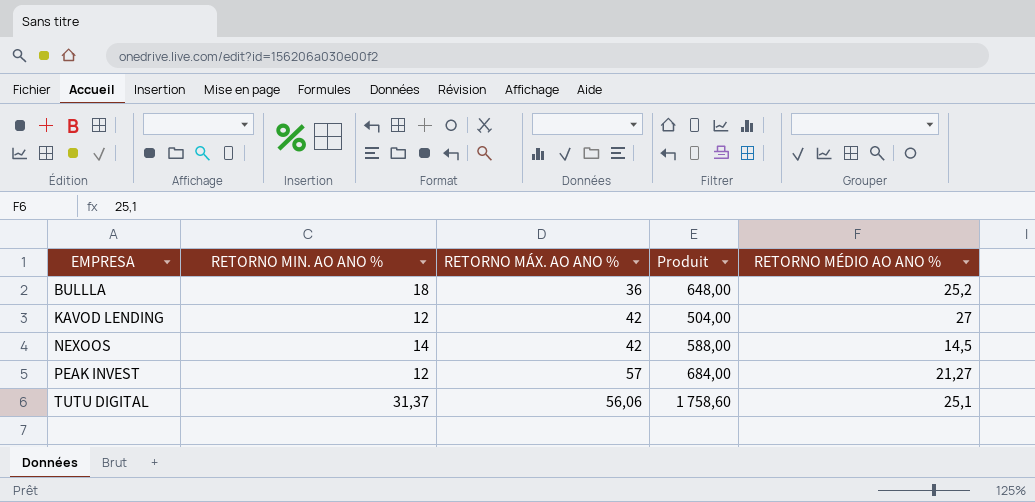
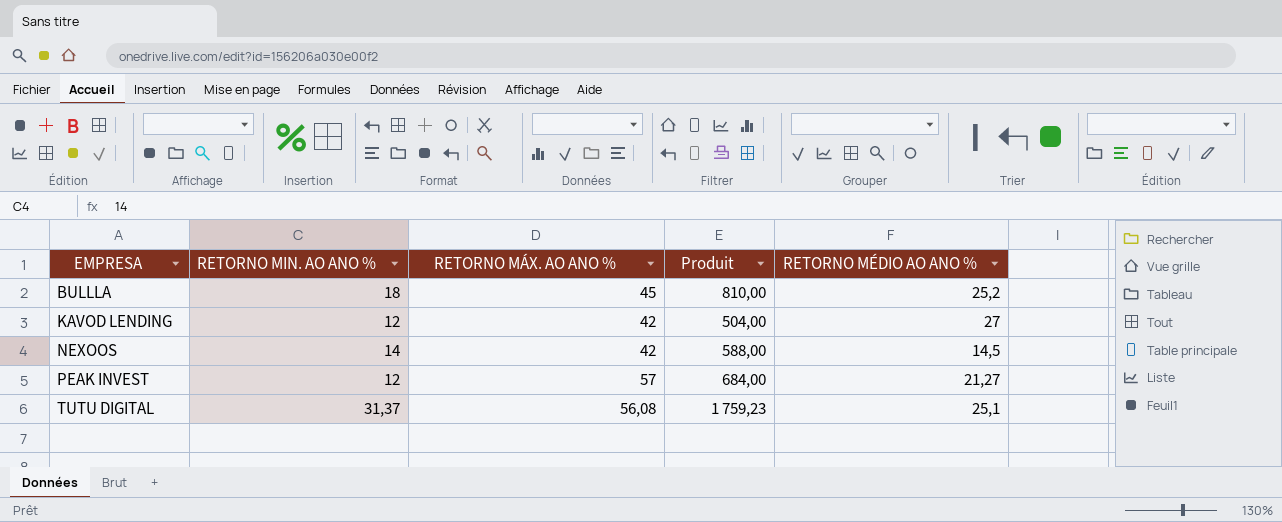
BULLLA | RETORNO MÁX. AO ANO %: 36 -> 45
BULLLA | Produit: 648,00 -> 810,00
TUTU DIGITAL | RETORNO MÁX. AO ANO %: 56,06 -> 56,08
TUTU DIGITAL | Produit: 1 758,60 -> 1 759,23

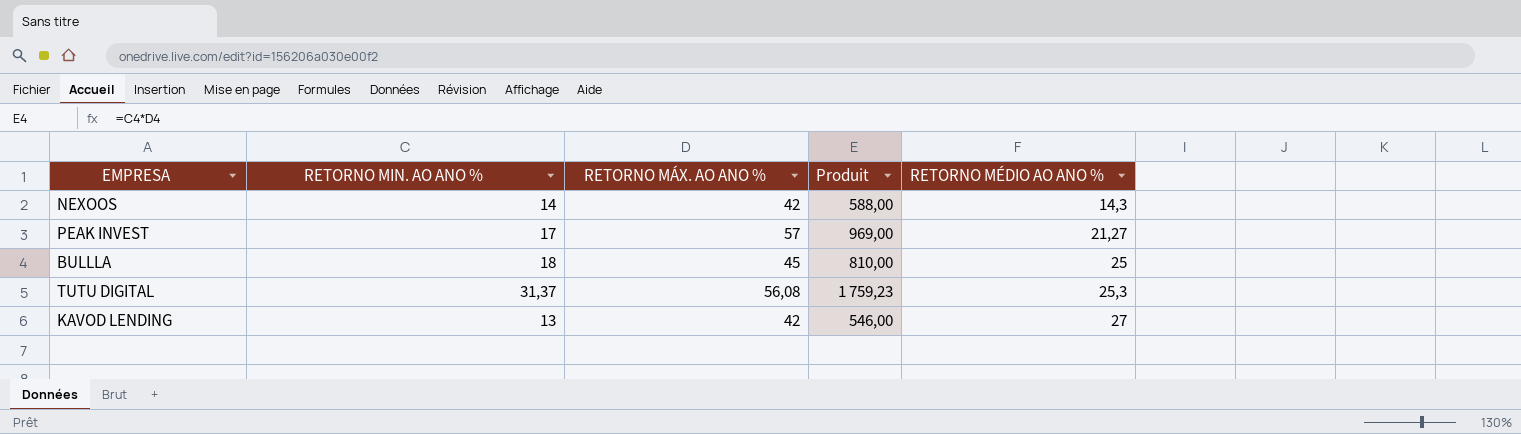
row order: EMPRESA ascending -> RETORNO MÉDIO AO ANO % ascending
NEXOOS | RETORNO MÉDIO AO ANO %: 14,5 -> 14,3
PEAK INVEST | RETORNO MIN. AO ANO %: 12 -> 17
PEAK INVEST | Produit: 684,00 -> 969,00
BULLLA | RETORNO MÉDIO AO ANO %: 25,2 -> 25
TUTU DIGITAL | RETORNO MÉDIO AO ANO %: 25,1 -> 25,3
KAVOD LENDING | RETORNO MIN. AO ANO %: 12 -> 13
KAVOD LENDING | Produit: 504,00 -> 546,00

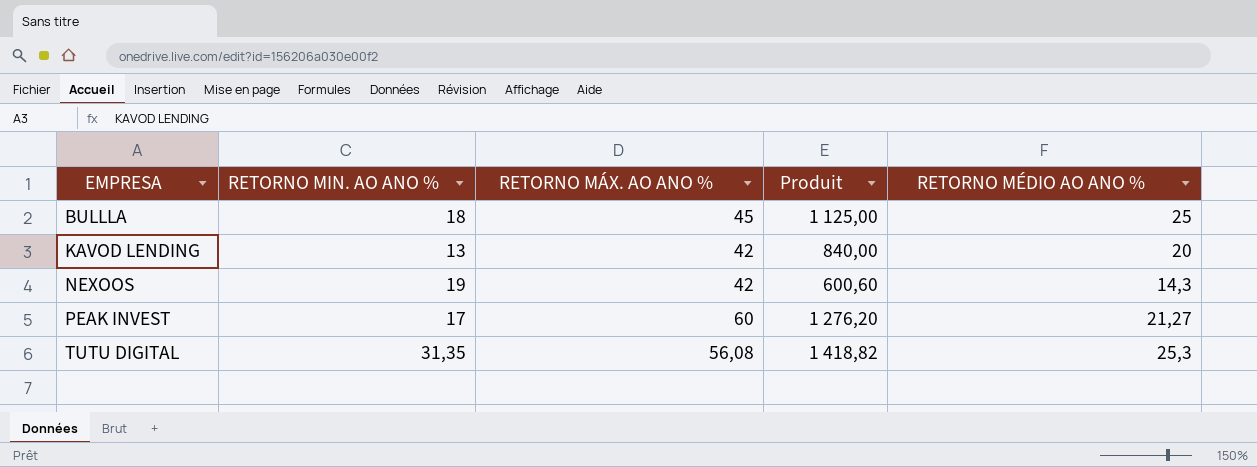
row order: RETORNO MÉDIO AO ANO % ascending -> EMPRESA ascending
column Produit | formula: [RETORNO MIN. AO ANO %] * [RETORNO MÁX. AO ANO %] -> [RETORNO MÁX. AO ANO %] * [RETORNO MÉDIO AO ANO %]
KAVOD LENDING | RETORNO MÉDIO AO ANO %: 27 -> 20
NEXOOS | RETORNO MIN. AO ANO %: 14 -> 19
PEAK INVEST | RETORNO MÁX. AO ANO %: 57 -> 60
TUTU DIGITAL | RETORNO MIN. AO ANO %: 31,37 -> 31,35

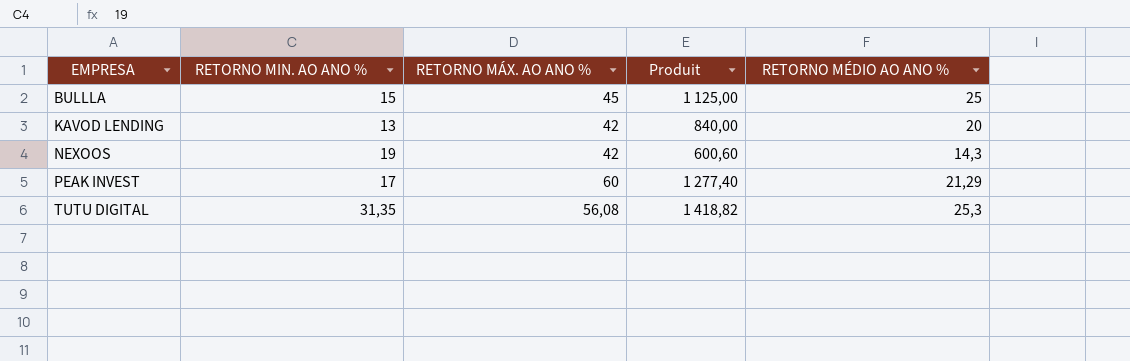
BULLLA | RETORNO MIN. AO ANO %: 18 -> 15
PEAK INVEST | Produit: 1 276,20 -> 1 277,40
PEAK INVEST | RETORNO MÉDIO AO ANO %: 21,27 -> 21,29

